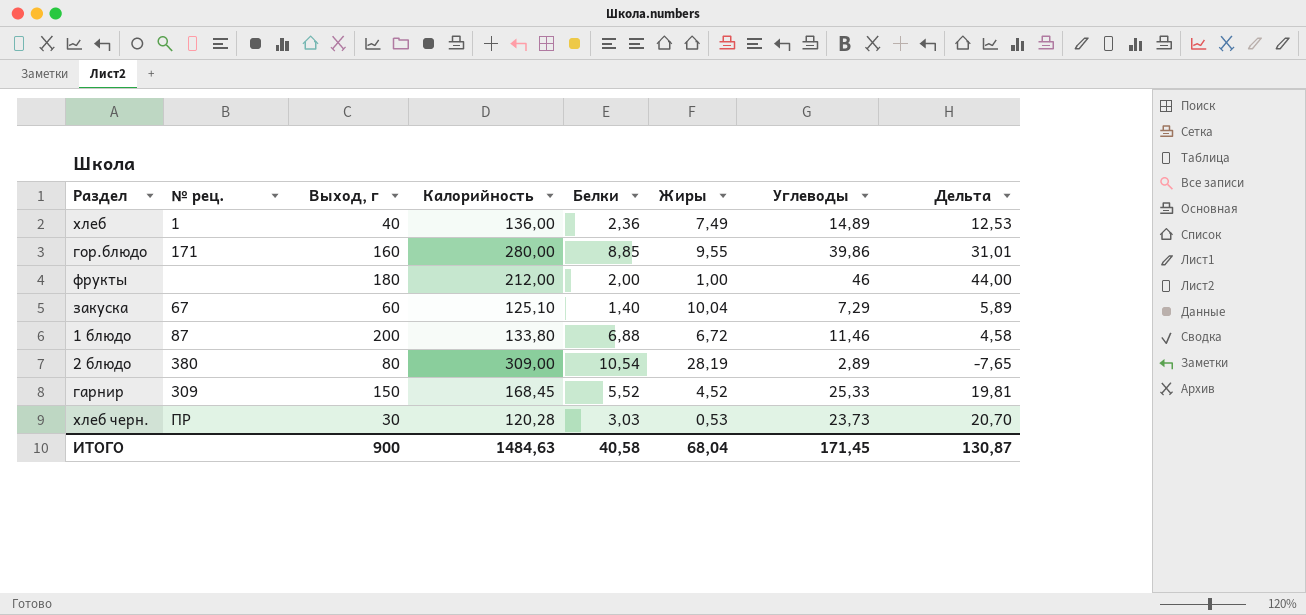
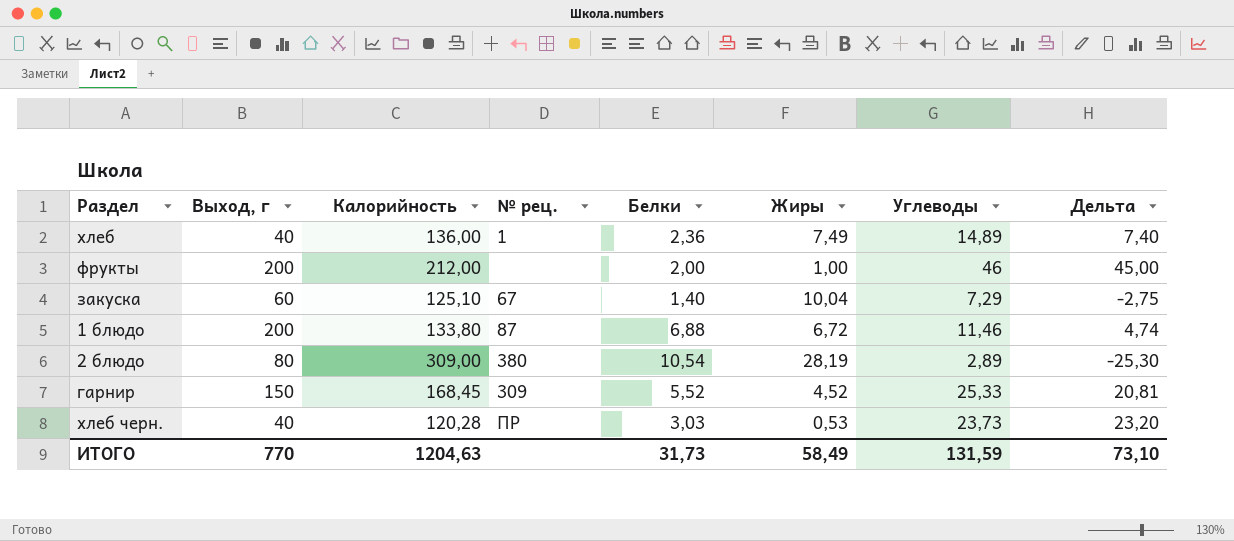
column № рец. | position: 2 -> 4
column Дельта | formula: [Углеводы] - [Белки] -> [Углеводы] - [Жиры]
row гор.блюдо: 171 | 160 | 280,00 | 8,85 | 9,55 | 39,86 | 31,01 -> none
фрукты | Выход, г: 180 -> 200
хлеб черн. | Выход, г: 30 -> 40
ИТОГО | Выход, г: 900 -> 770
ИТОГО | Калорийность: 1484,63 -> 1204,63
ИТОГО | Белки: 40,58 -> 31,73
ИТОГО | Жиры: 68,04 -> 58,49
ИТОГО | Углеводы: 171,45 -> 131,59
ИТОГО | Дельта: 130,87 -> 73,10

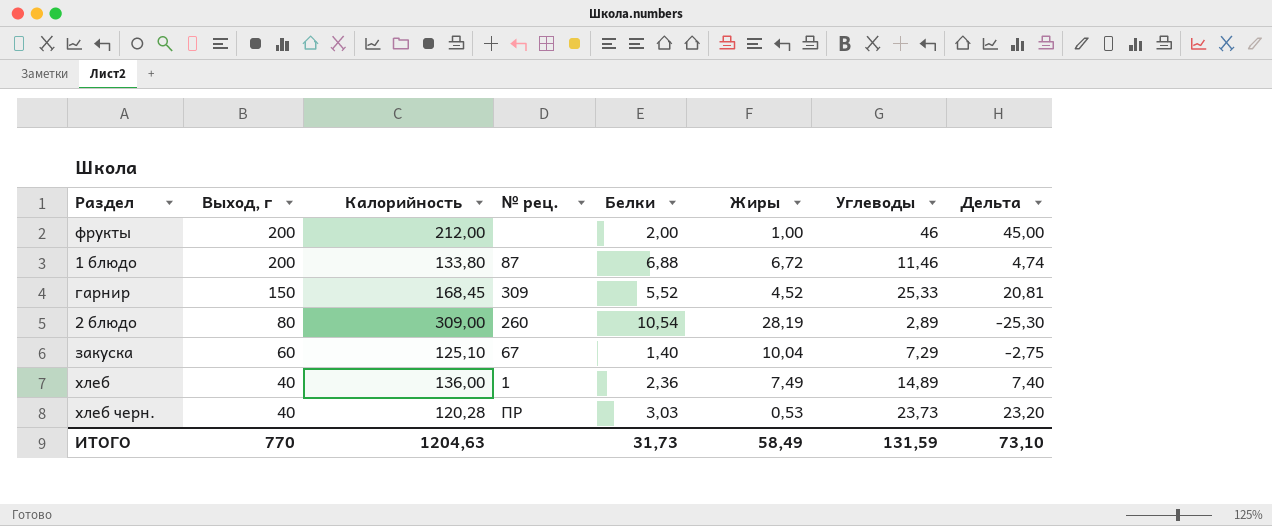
row order: none -> Выход, г descending
2 блюдо | № рец.: 380 -> 260

